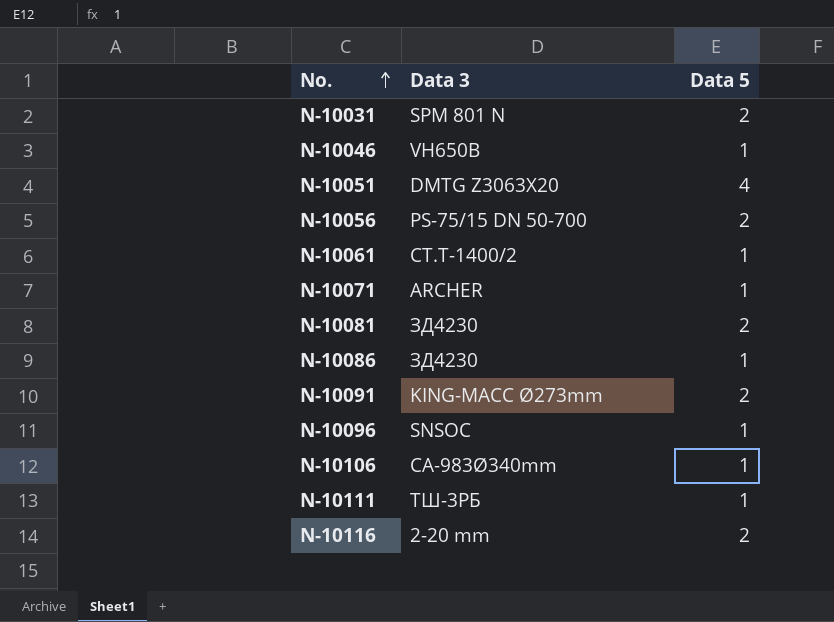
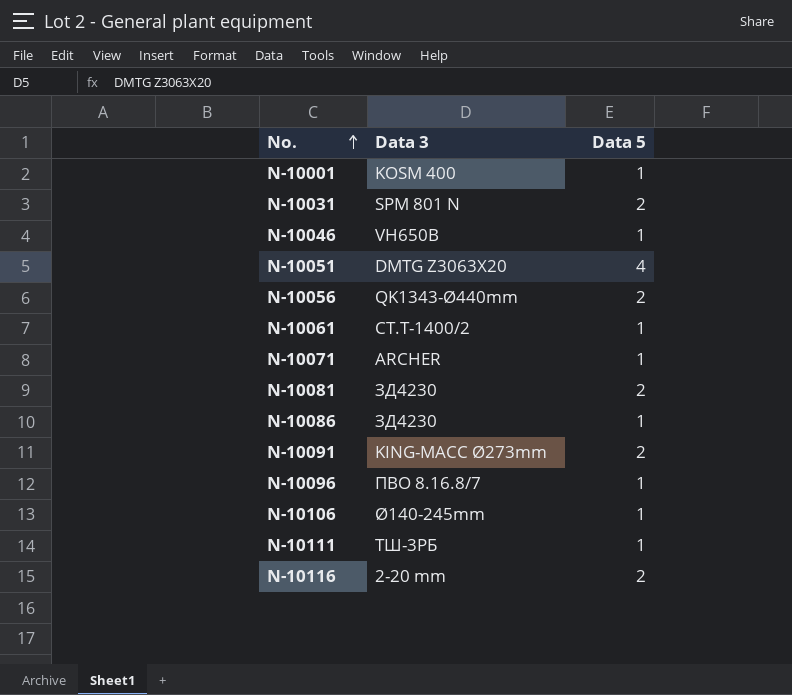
row N-10001: none -> KOSM 400 | 1
N-10056 | Data 3: PS-75/15 DN 50-700 -> QK1343-Ø440mm
N-10096 | Data 3: SNSOC -> ПВО 8.16.8/7
N-10106 | Data 3: CA-983Ø340mm -> Ø140-245mm

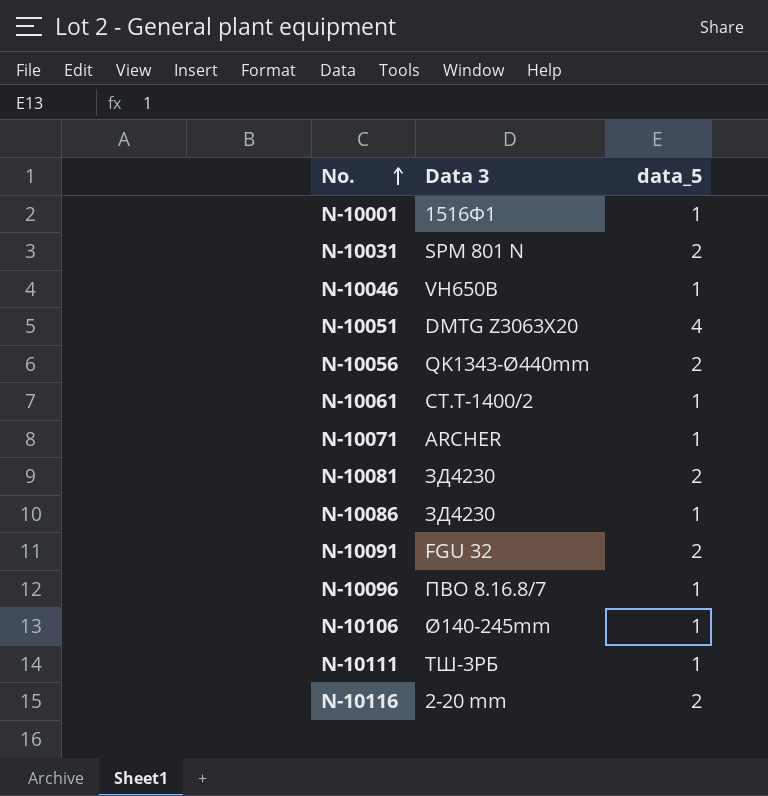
column name: Data 5 -> data_5
N-10001 | Data 3: KOSM 400 -> 1516Ф1
N-10091 | Data 3: KING-MACC Ø273mm -> FGU 32

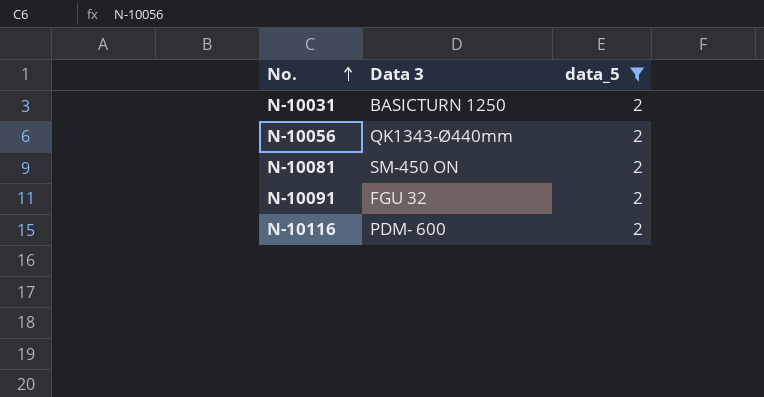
filter: none -> data_5 = 2
N-10031 | Data 3: SPM 801 N -> BASICTURN 1250
N-10081 | Data 3: ЗД4230 -> SM-450 ON
N-10116 | Data 3: 2-20 mm -> PDM- 600

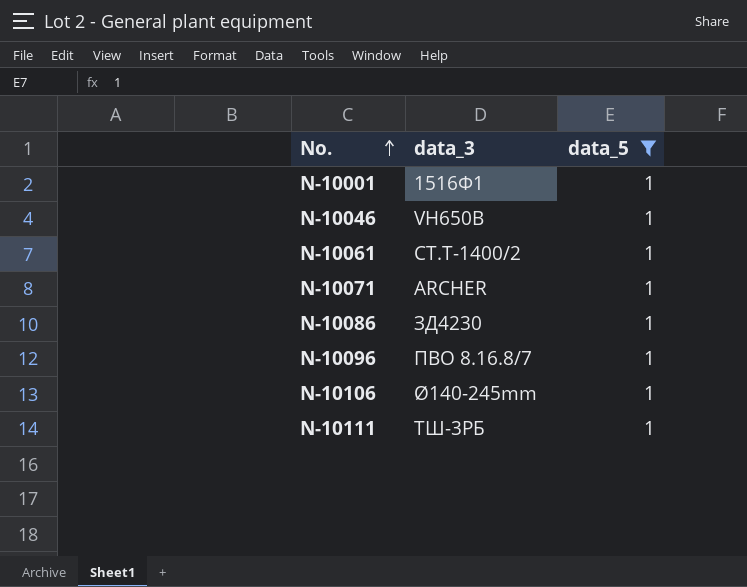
filter: data_5 = 2 -> data_5 = 1
column name: Data 3 -> data_3

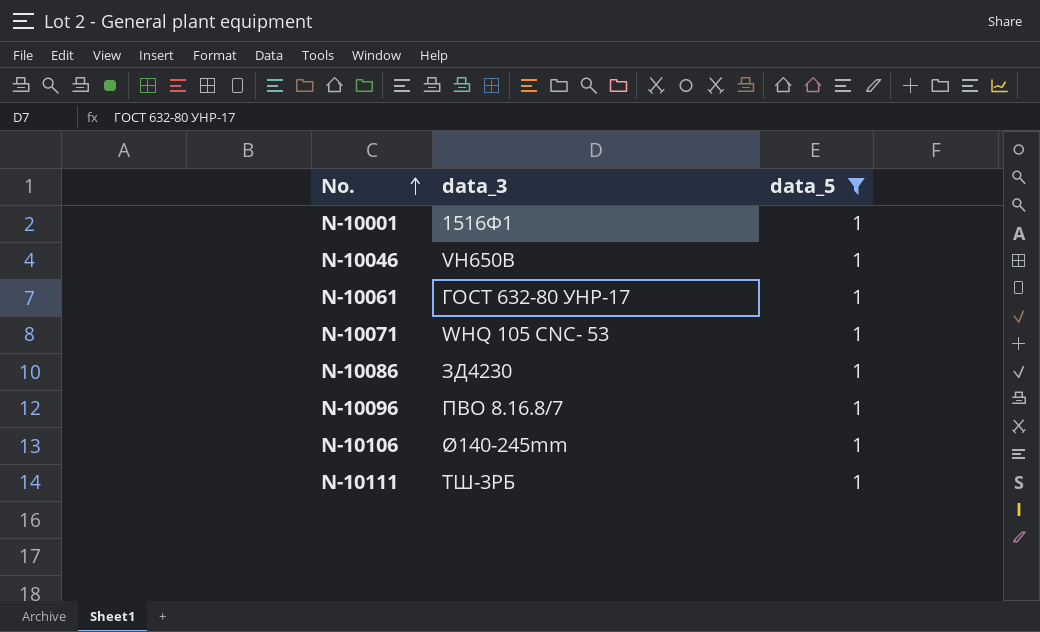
N-10061 | data_3: СТ.T-1400/2 -> ГОСТ 632-80 УНР-17
N-10071 | data_3: ARCHER -> WHQ 105 CNC- 53

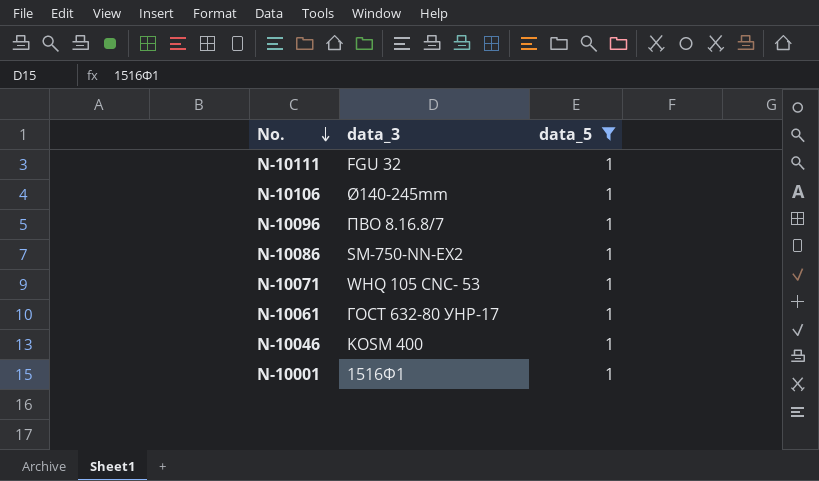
row order: No. ascending -> No. descending
N-10111 | data_3: ТШ-3РБ -> FGU 32
N-10086 | data_3: ЗД4230 -> SM-750-NN-EX2
N-10046 | data_3: VH650B -> KOSM 400

